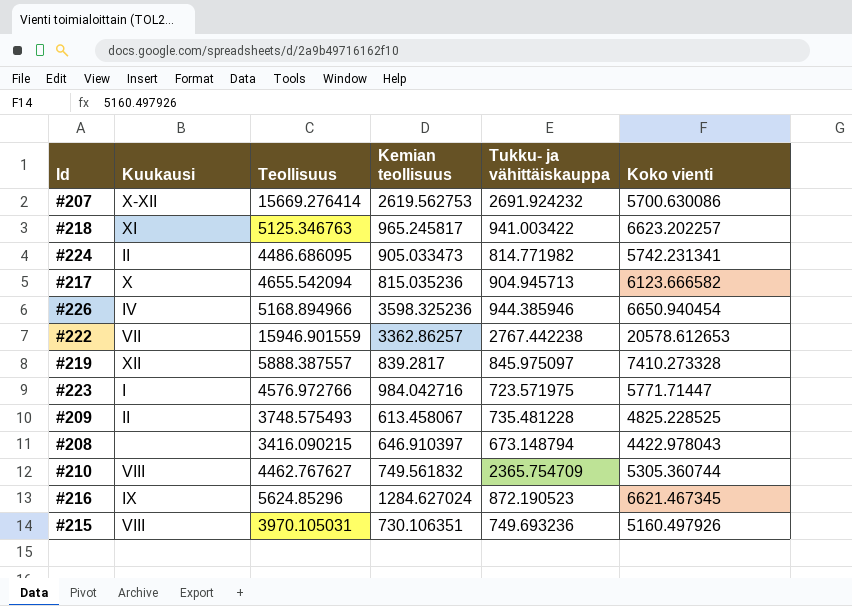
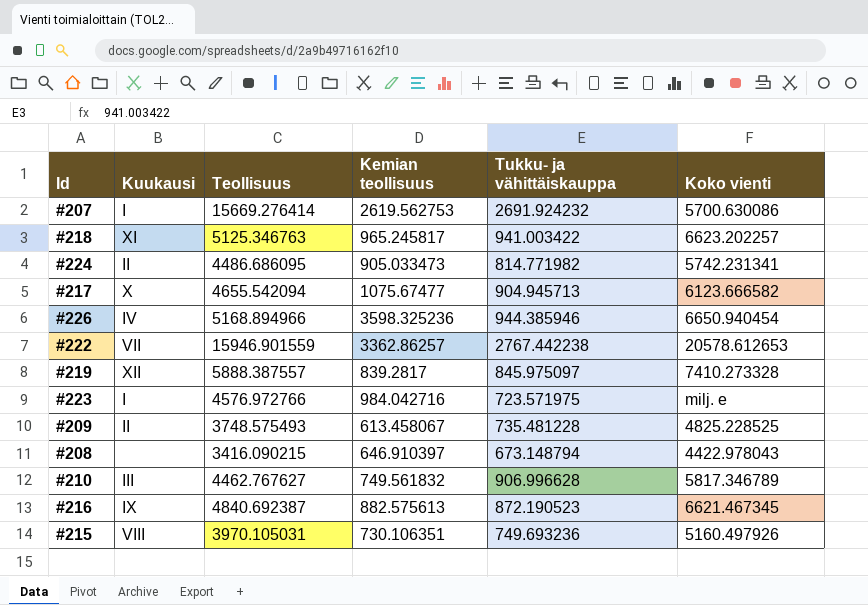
#207 | Kuukausi: X-XII -> I
#217 | Kemian teollisuus: 815.035236 -> 1075.67477
#223 | Koko vienti: 5771.71447 -> milj. e
#210 | Kuukausi: VIII -> III
#210 | Tukku- ja vähittäiskauppa: 2365.754709 -> 906.996628
#210 | Koko vienti: 5305.360744 -> 5817.346789
#216 | Teollisuus: 5624.85296 -> 4840.692387
#216 | Kemian teollisuus: 1284.627024 -> 882.575613

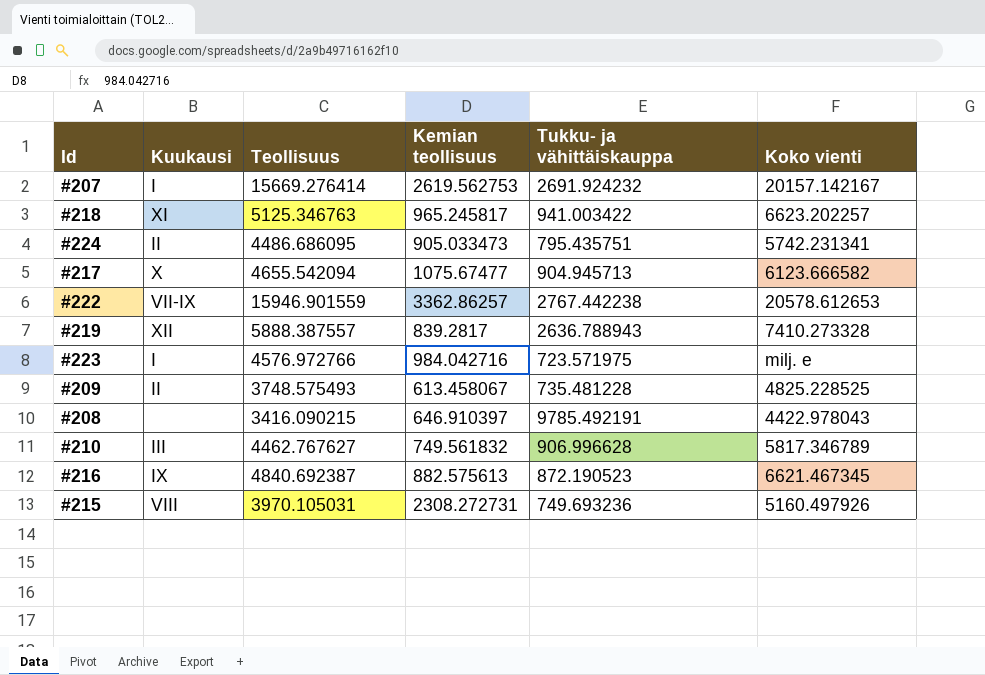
row #226: IV | 5168.894966 | 3598.325236 | 944.385946 | 6650.940454 -> none
#207 | Koko vienti: 5700.630086 -> 20157.142167
#224 | Tukku- ja vähittäiskauppa: 814.771982 -> 795.435751
#222 | Kuukausi: VII -> VII-IX
#219 | Tukku- ja vähittäiskauppa: 845.975097 -> 2636.788943
#208 | Tukku- ja vähittäiskauppa: 673.148794 -> 9785.492191
#215 | Kemian teollisuus: 730.106351 -> 2308.272731

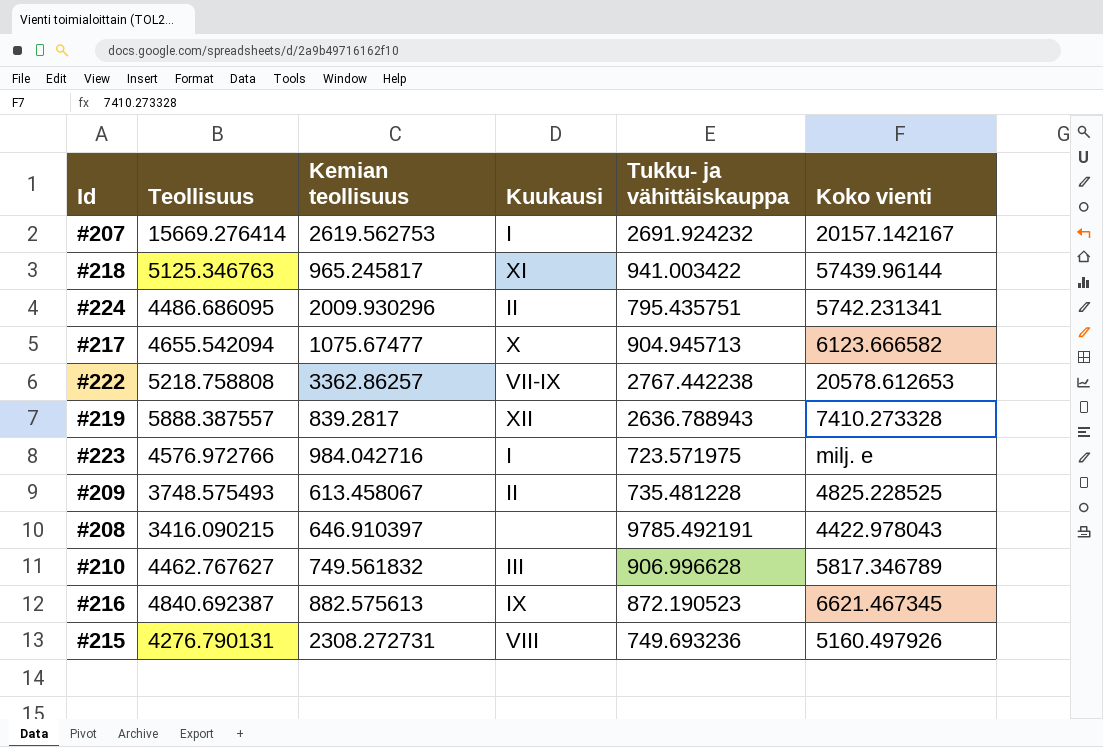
column Kuukausi | position: 2 -> 4
#218 | Koko vienti: 6623.202257 -> 57439.96144
#224 | Kemian teollisuus: 905.033473 -> 2009.930296
#222 | Teollisuus: 15946.901559 -> 5218.758808
#215 | Teollisuus: 3970.105031 -> 4276.790131

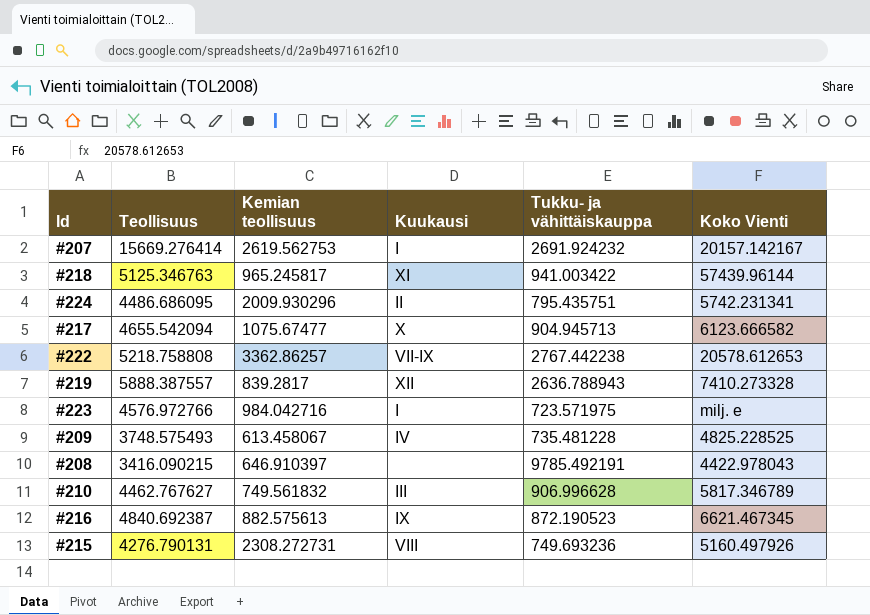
column name: Koko vienti -> Koko Vienti
#209 | Kuukausi: II -> IV

